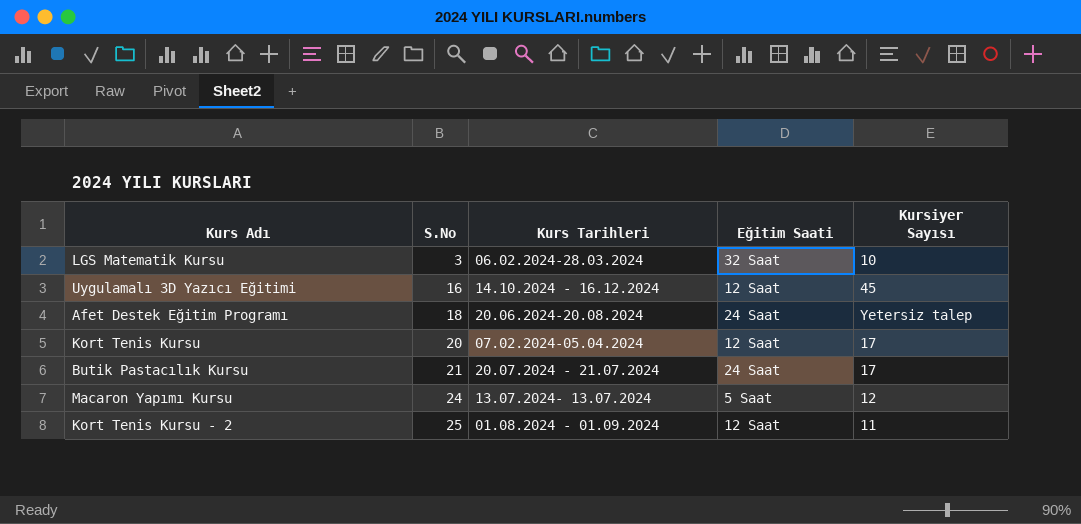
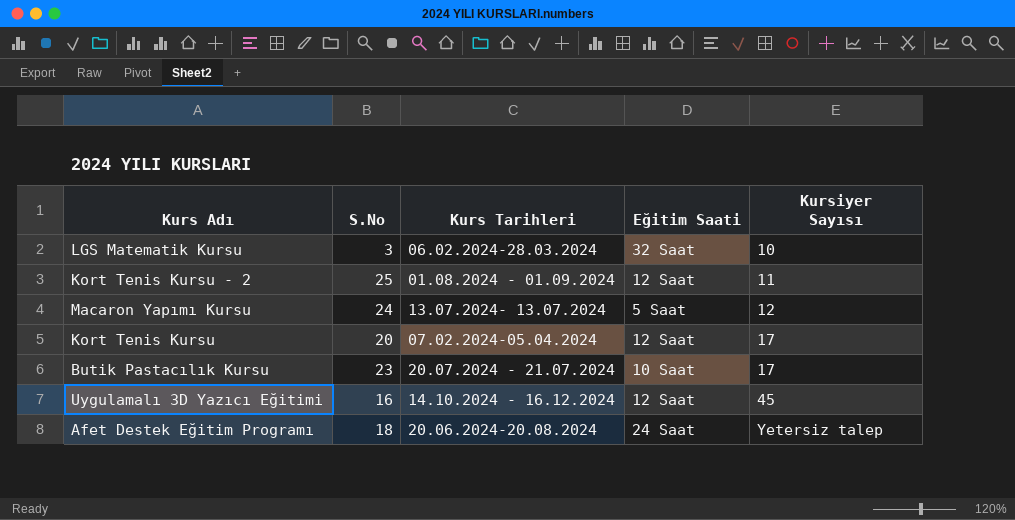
row order: S.No ascending -> Kursiyer Sayısı ascending
Butik Pastacılık Kursu | S.No: 21 -> 23
Butik Pastacılık Kursu | Eğitim Saati: 24 Saat -> 10 Saat

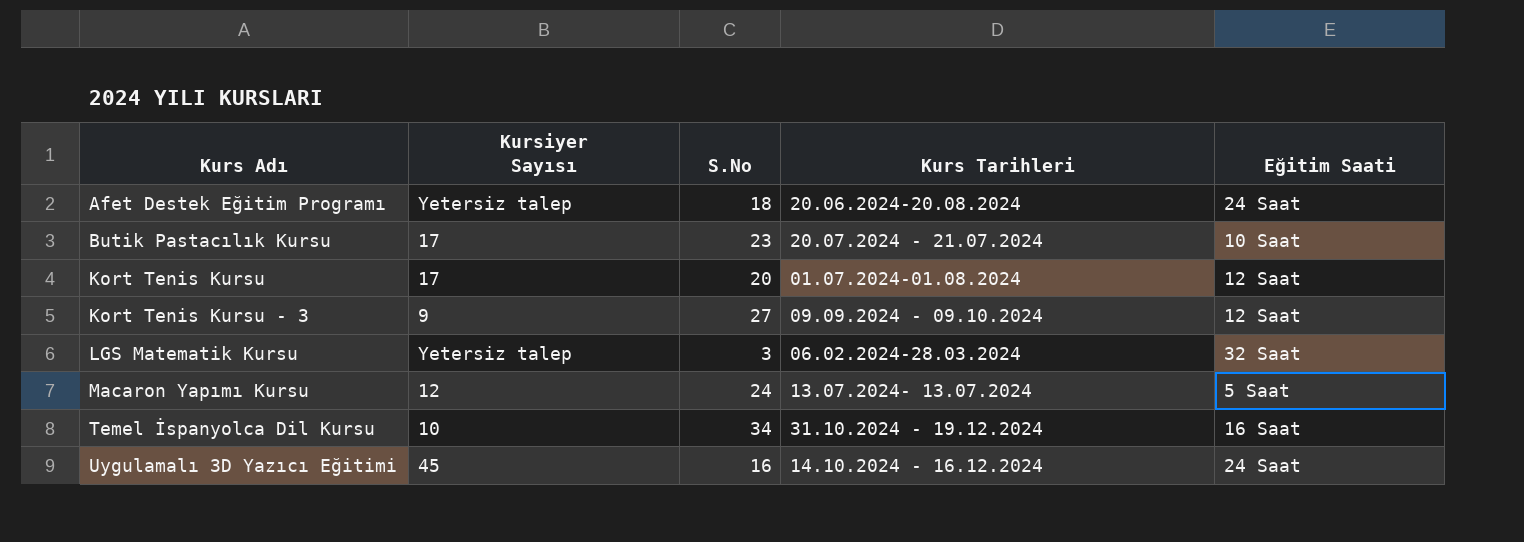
row order: Kursiyer Sayısı ascending -> Kurs Adı ascending
column Kursiyer Sayısı | position: 5 -> 2
row Kort Tenis Kursu - 2: 25 | 01.08.2024 - 01.09.2024 | 12 Saat | 11 -> none
Kort Tenis Kursu | Kurs Tarihleri: 07.02.2024-05.04.2024 -> 01.07.2024-01.08.2024
row Kort Tenis Kursu - 3: none -> 9 | 27 | 09.09.2024 - 09.10.2024 | 12 Saat
LGS Matematik Kursu | Kursiyer Sayısı: 10 -> Yetersiz talep
row Temel İspanyolca Dil Kursu: none -> 10 | 34 | 31.10.2024 - 19.12.2024 | 16 Saat
Uygulamalı 3D Yazıcı Eğitimi | Eğitim Saati: 12 Saat -> 24 Saat

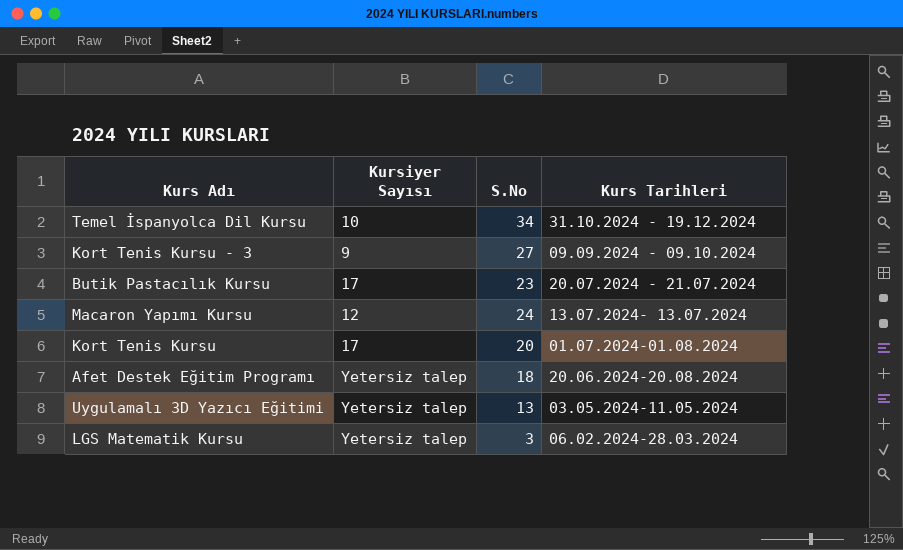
row order: Kurs Adı ascending -> Kurs Tarihleri descending
column Eğitim Saati | position: 5 -> none
Uygulamalı 3D Yazıcı Eğitimi | Kursiyer Sayısı: 45 -> Yetersiz talep
Uygulamalı 3D Yazıcı Eğitimi | S.No: 16 -> 13
Uygulamalı 3D Yazıcı Eğitimi | Kurs Tarihleri: 14.10.2024 - 16.12.2024 -> 03.05.2024-11.05.2024

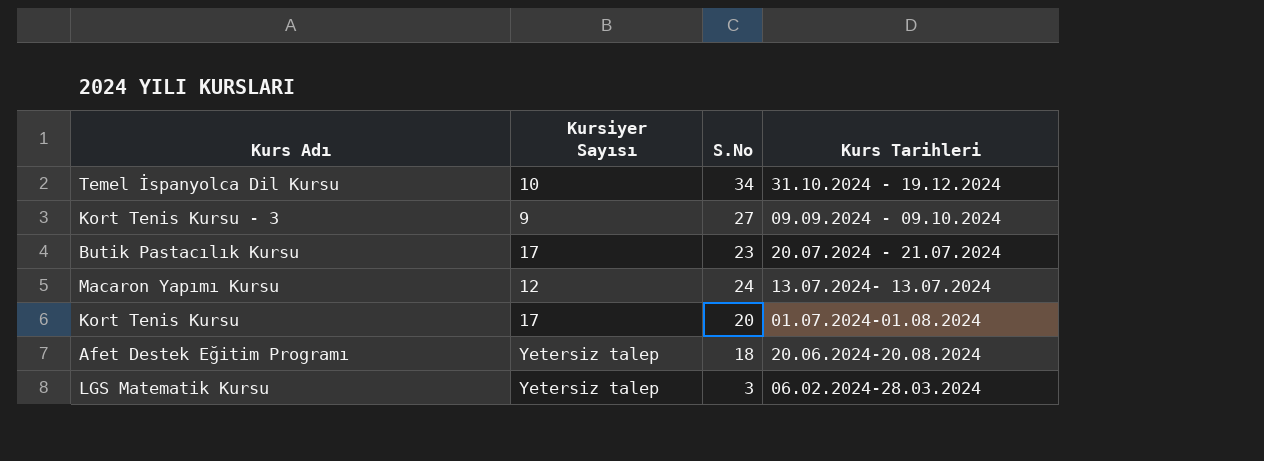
row Uygulamalı 3D Yazıcı Eğitimi: Yetersiz talep | 13 | 03.05.2024-11.05.2024 -> none

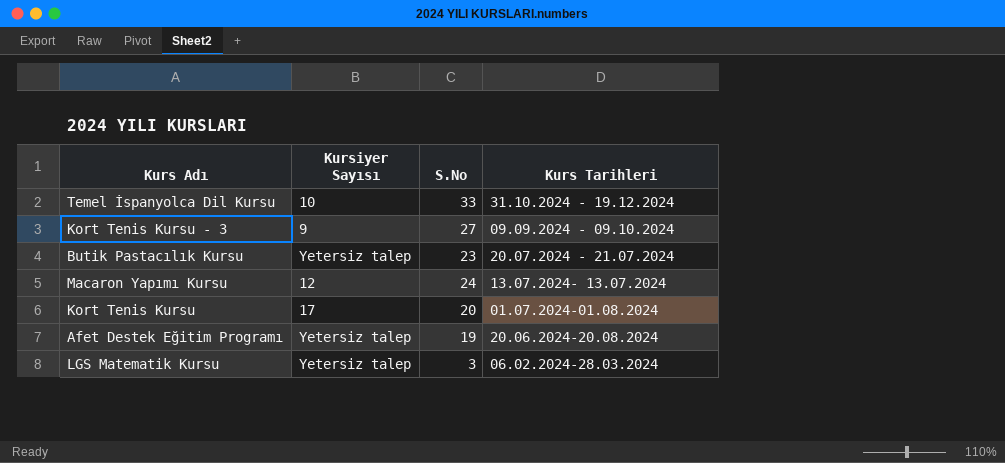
Temel İspanyolca Dil Kursu | S.No: 34 -> 33
Butik Pastacılık Kursu | Kursiyer Sayısı: 17 -> Yetersiz talep
Afet Destek Eğitim Programı | S.No: 18 -> 19

